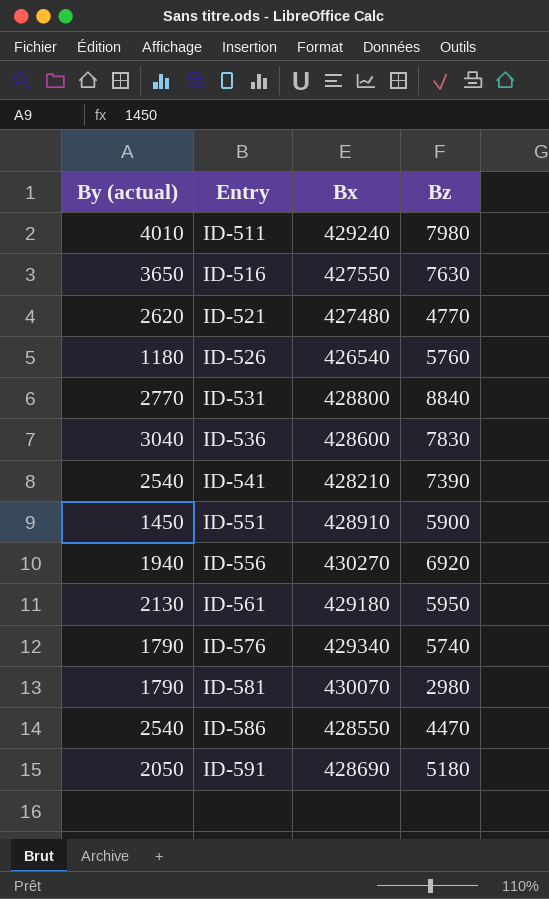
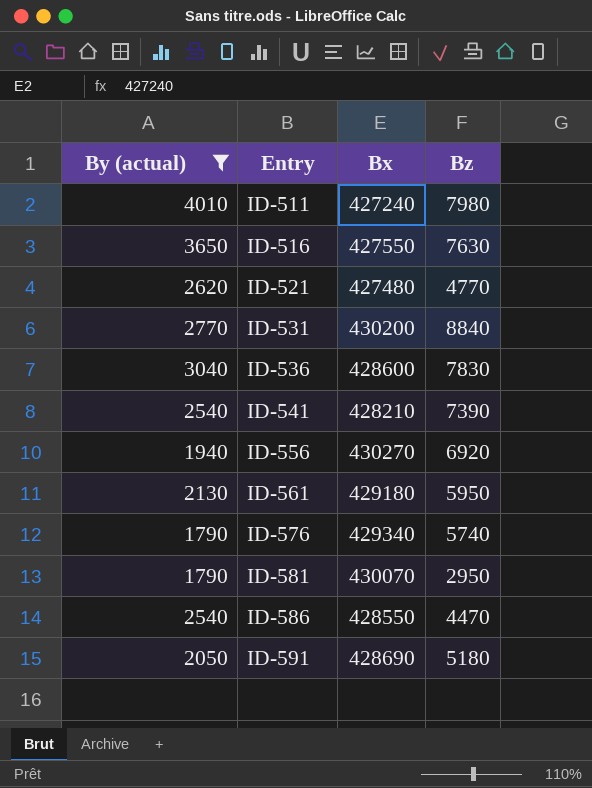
filter: none -> By (actual) >= 1790
ID-511 | Bx: 429240 -> 427240
ID-531 | Bx: 428800 -> 430200
ID-581 | Bz: 2980 -> 2950

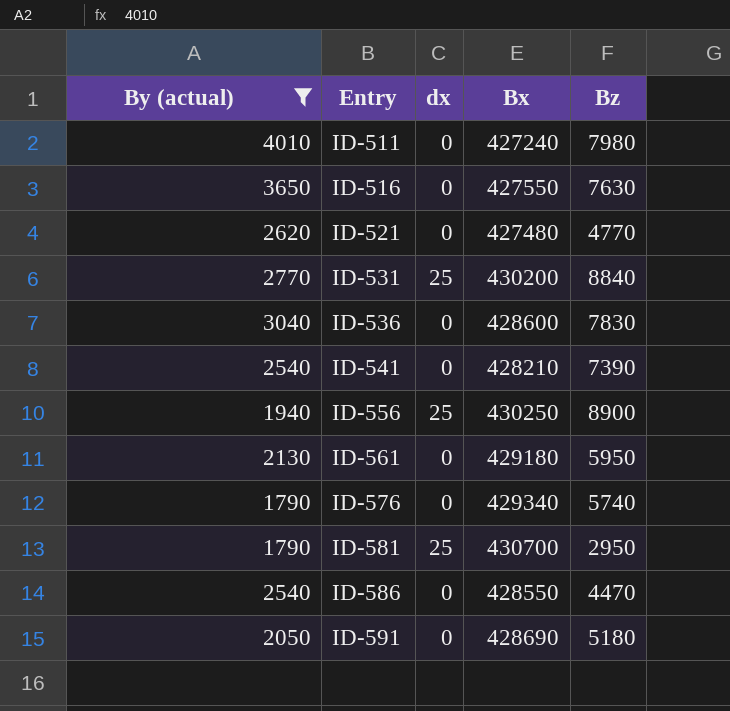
column dx | position: none -> 3
ID-556 | Bx: 430270 -> 430250
ID-556 | Bz: 6920 -> 8900
ID-581 | Bx: 430070 -> 430700

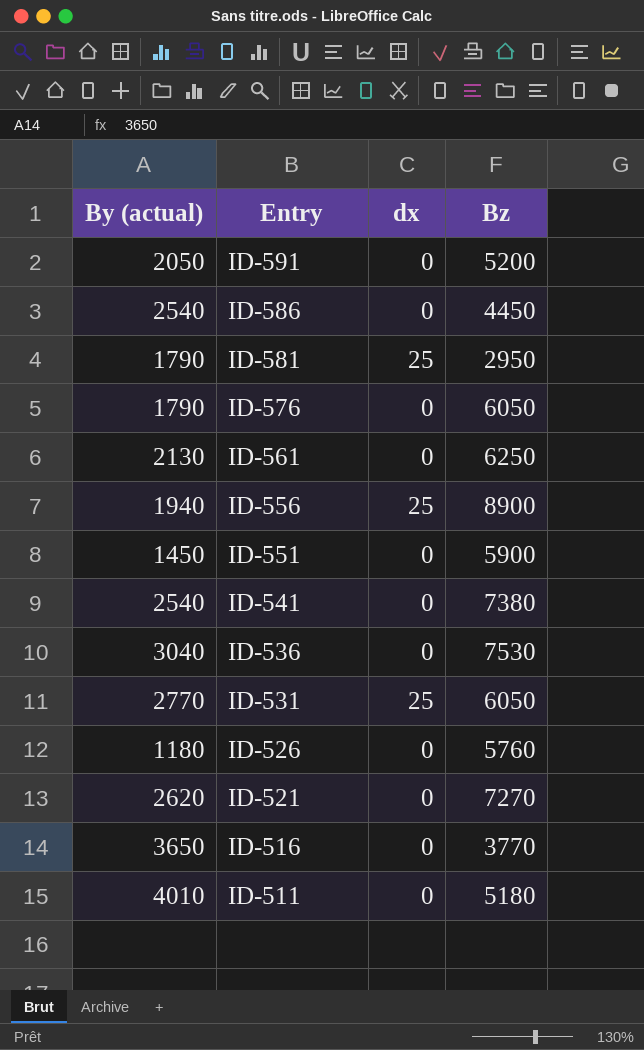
filter: By (actual) >= 1790 -> none
row order: Entry ascending -> Entry descending
column Bx | position: 4 -> none
ID-591 | Bz: 5180 -> 5200
ID-586 | Bz: 4470 -> 4450
ID-576 | Bz: 5740 -> 6050
ID-561 | Bz: 5950 -> 6250
ID-541 | Bz: 7390 -> 7380
ID-536 | Bz: 7830 -> 7530
ID-531 | Bz: 8840 -> 6050
ID-521 | Bz: 4770 -> 7270
ID-516 | Bz: 7630 -> 3770
ID-511 | Bz: 7980 -> 5180

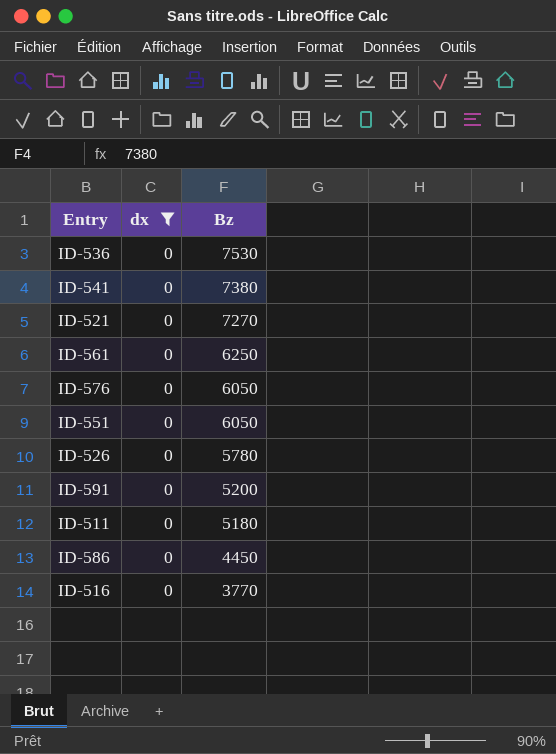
filter: none -> dx = 0
row order: Entry descending -> Bz descending
column By (actual) | position: 1 -> none
ID-551 | Bz: 5900 -> 6050
ID-526 | Bz: 5760 -> 5780

